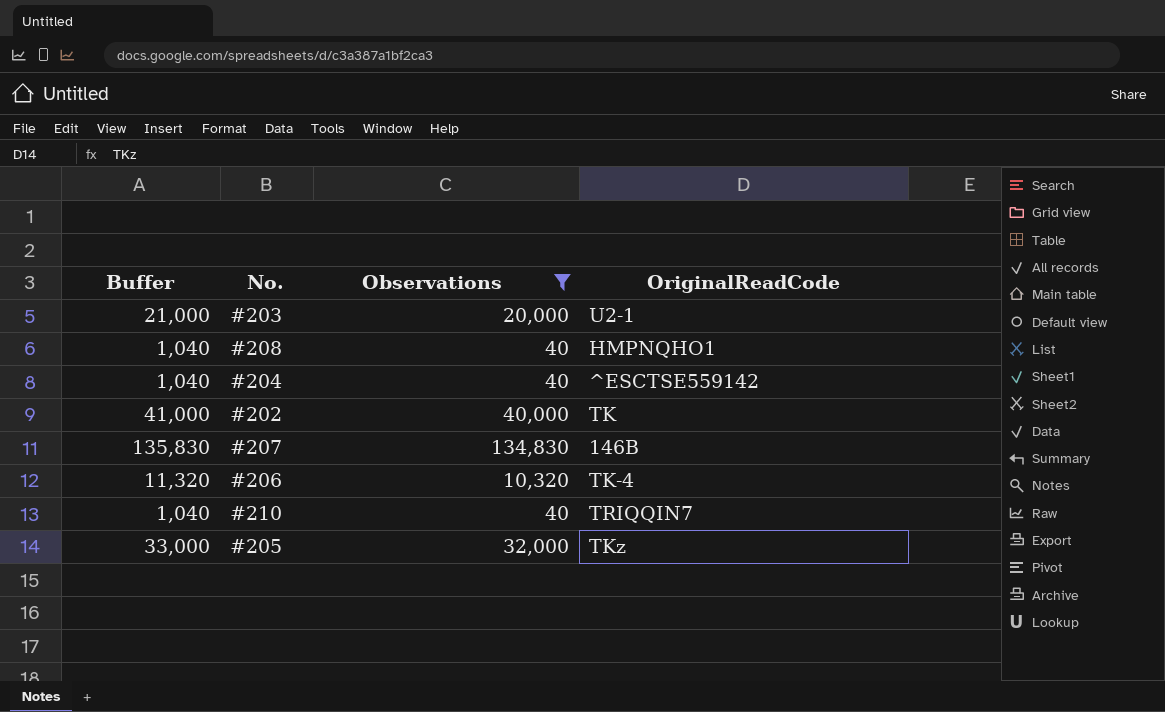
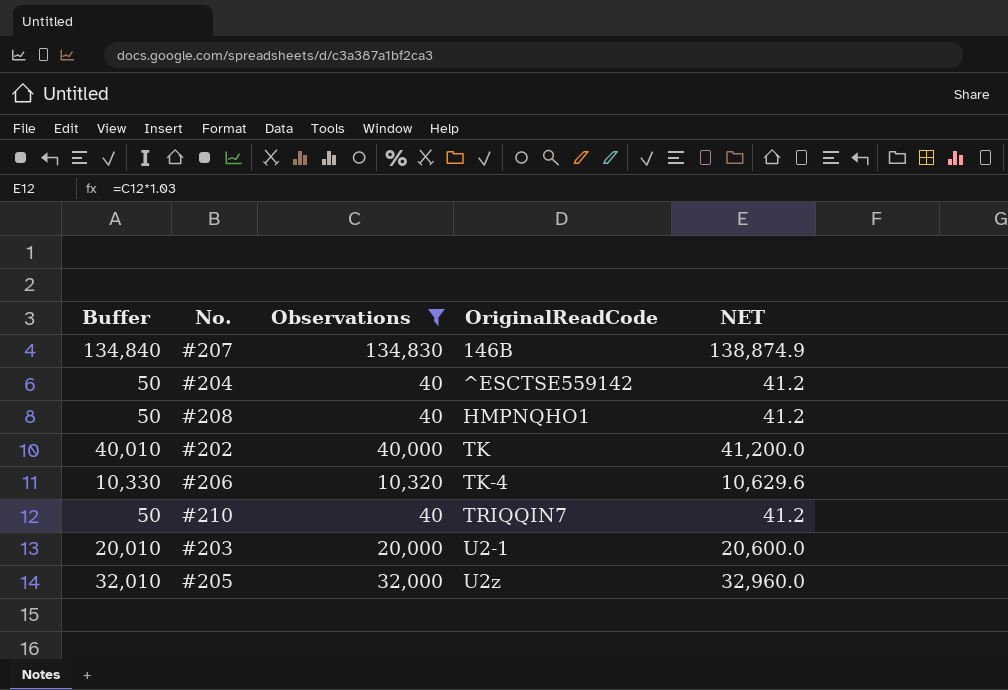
row order: none -> OriginalReadCode ascending
column Buffer | formula: [Observations] + 1000 -> [Observations] + 10
column NET | formula: none -> [Observations] * 1.03
#205 | OriginalReadCode: TKz -> U2z

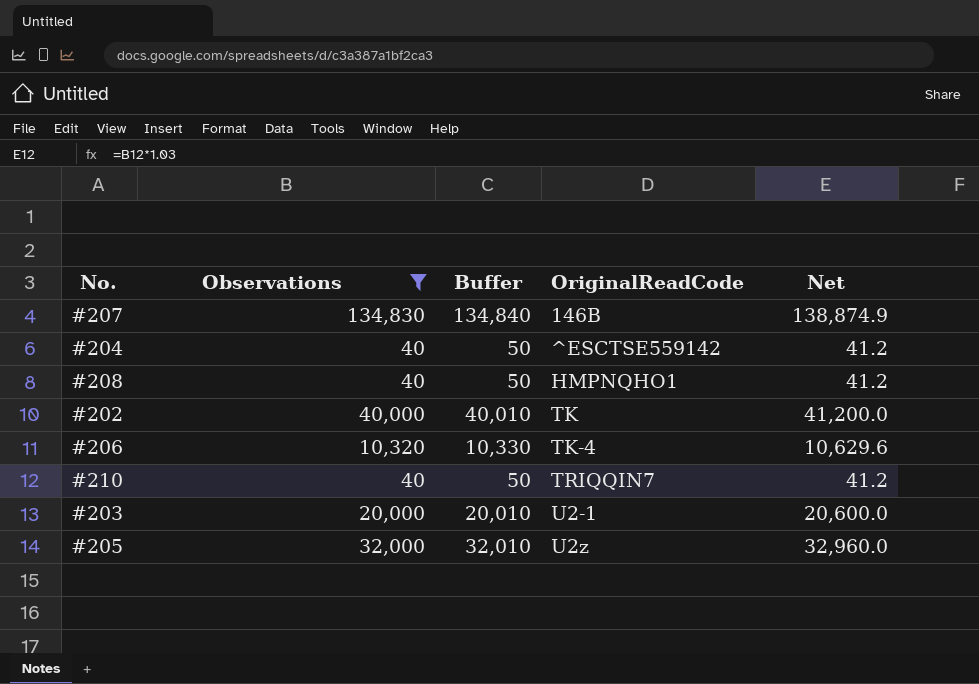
column Buffer | position: 1 -> 3
column name: NET -> Net

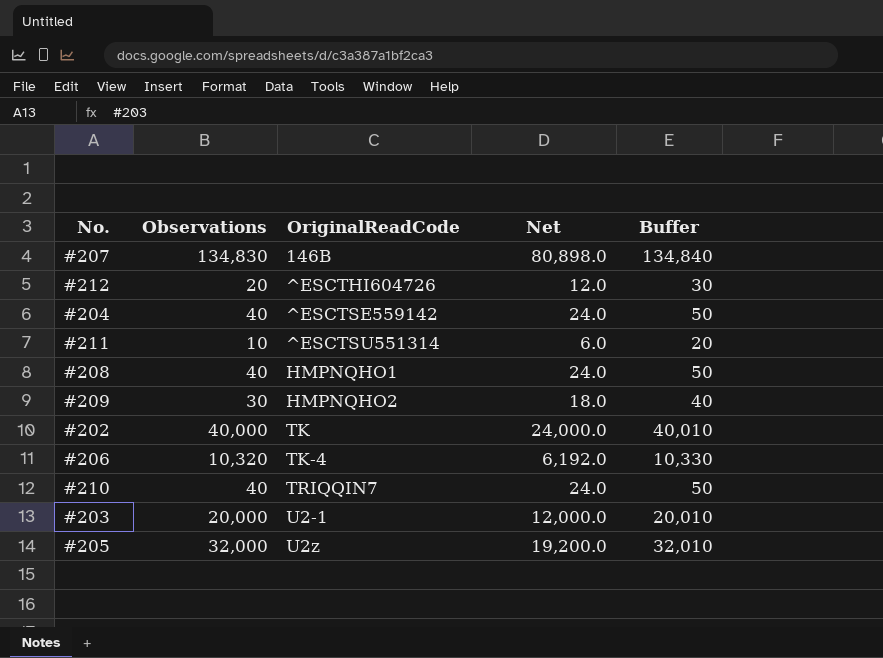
filter: Observations >= 40 -> none
column Net | formula: [Observations] * 1.03 -> [Observations] * 0.6
column Buffer | position: 3 -> 5

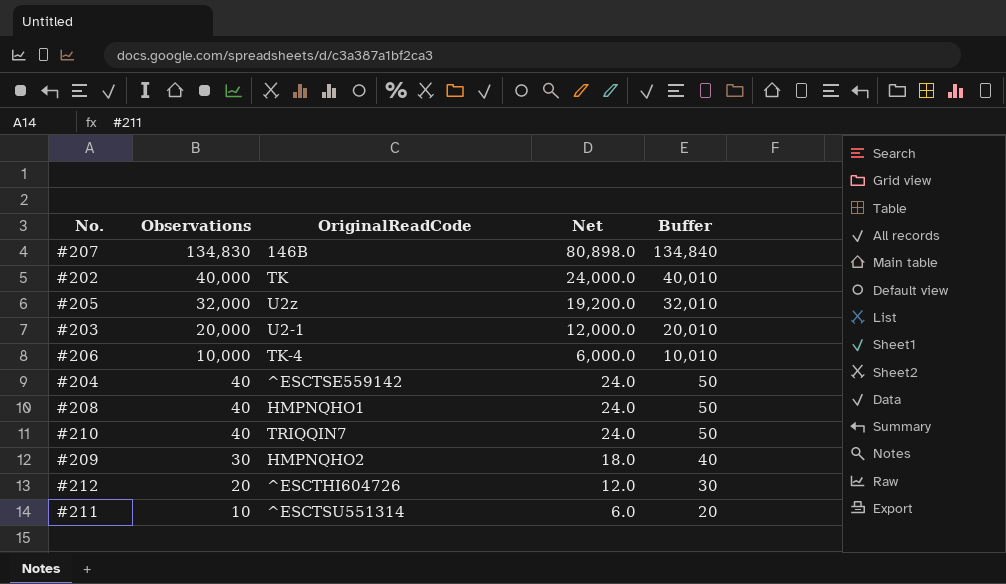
row order: OriginalReadCode ascending -> Observations descending
#206 | Observations: 10,320 -> 10,000
#206 | Net: 6,192.0 -> 6,000.0
#206 | Buffer: 10,330 -> 10,010

